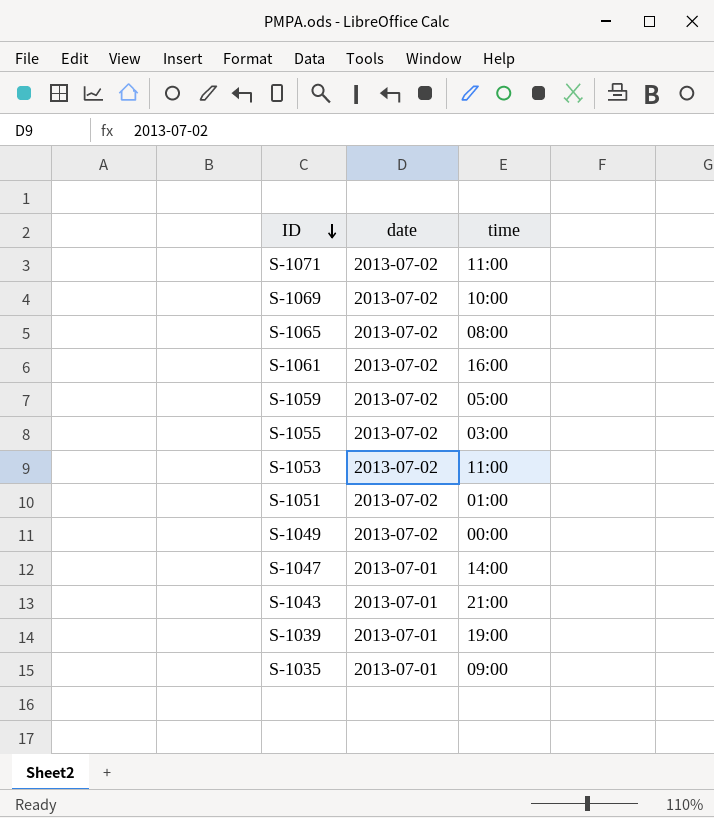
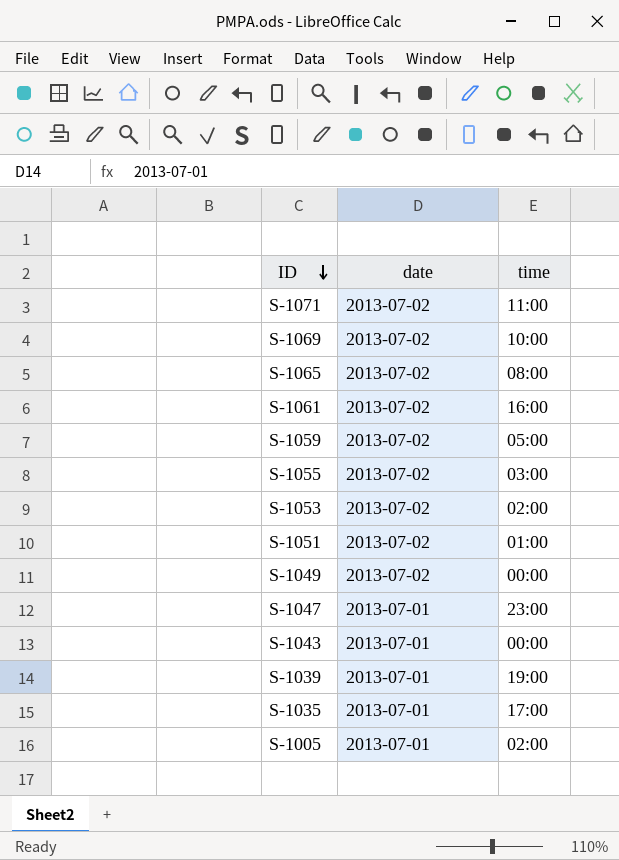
S-1053 | time: 11:00 -> 02:00
S-1047 | time: 14:00 -> 23:00
S-1043 | time: 21:00 -> 00:00
S-1035 | time: 09:00 -> 17:00
row S-1005: none -> 2013-07-01 | 02:00

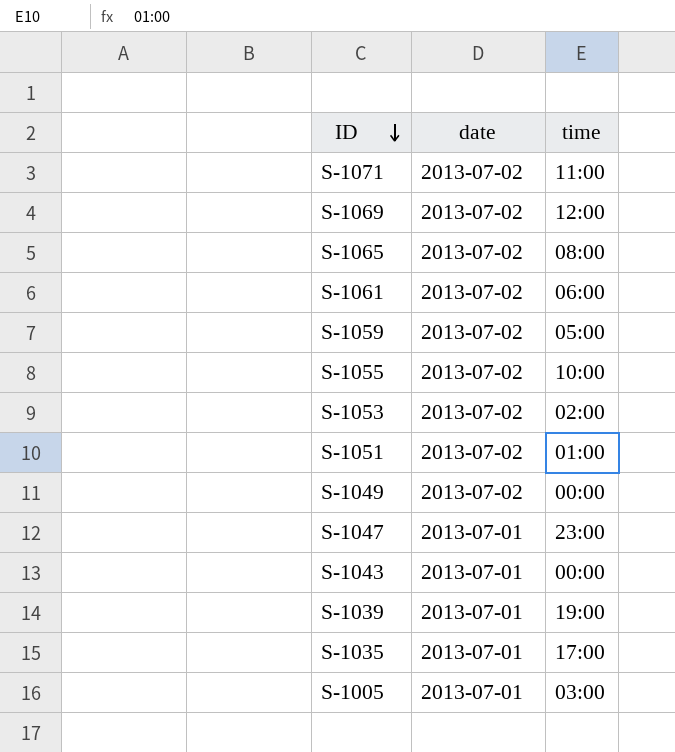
S-1069 | time: 10:00 -> 12:00
S-1061 | time: 16:00 -> 06:00
S-1055 | time: 03:00 -> 10:00
S-1005 | time: 02:00 -> 03:00

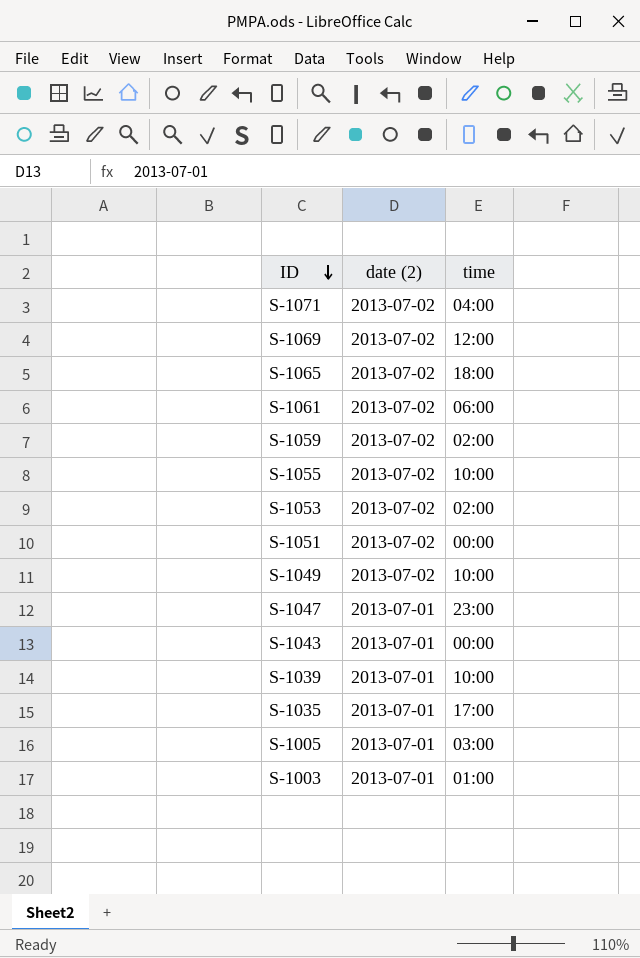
column name: date -> date (2)
S-1071 | time: 11:00 -> 04:00
S-1065 | time: 08:00 -> 18:00
S-1059 | time: 05:00 -> 02:00
S-1051 | time: 01:00 -> 00:00
S-1049 | time: 00:00 -> 10:00
S-1039 | time: 19:00 -> 10:00
row S-1003: none -> 2013-07-01 | 01:00

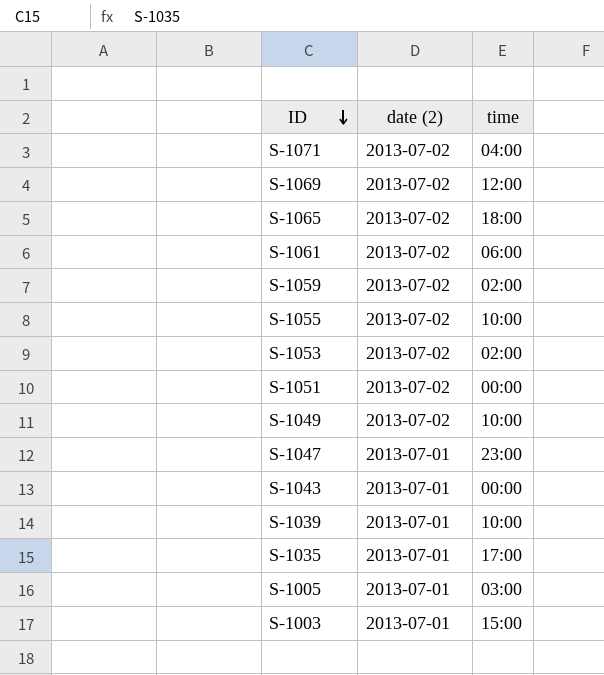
S-1003 | time: 01:00 -> 15:00

